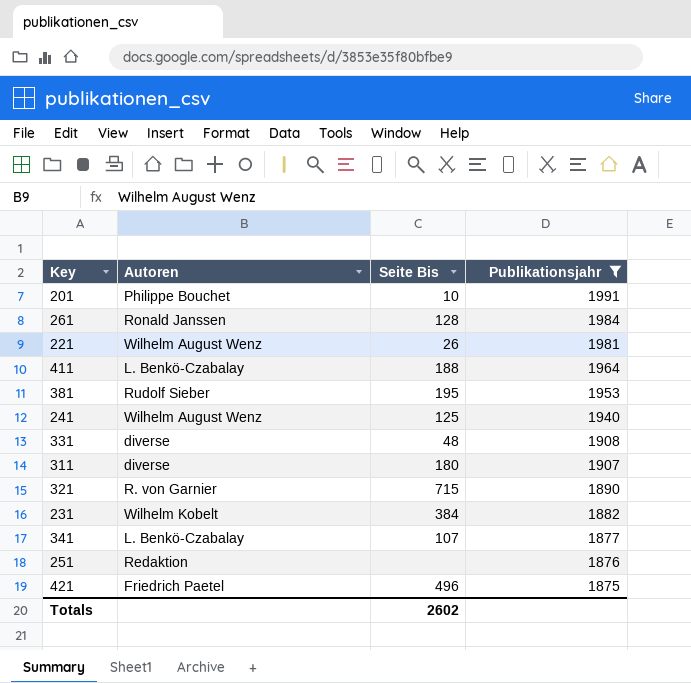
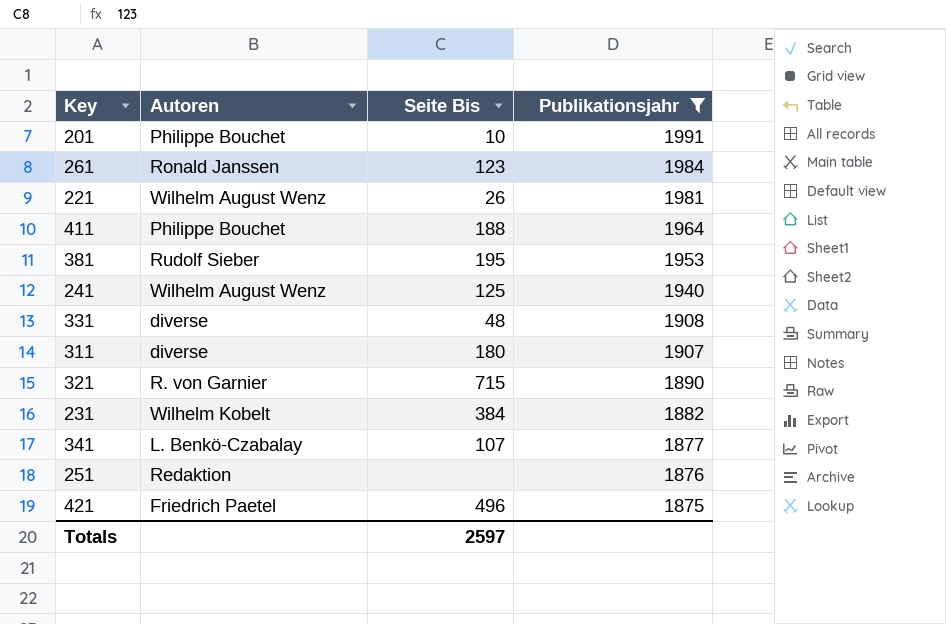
261 | Seite Bis: 128 -> 123
411 | Autoren: L. Benkö-Czabalay -> Philippe Bouchet
Totals | Seite Bis: 2602 -> 2597

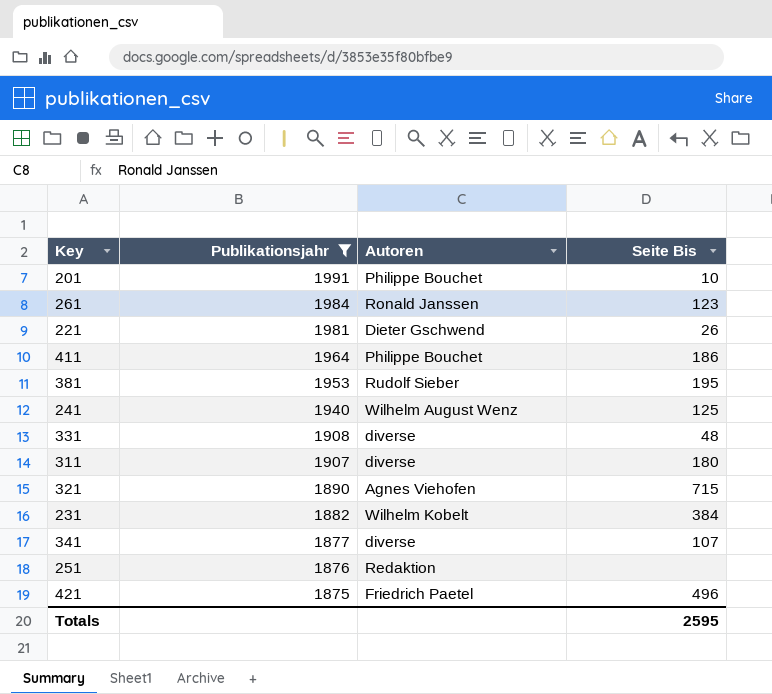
column Publikationsjahr | position: 4 -> 2
221 | Autoren: Wilhelm August Wenz -> Dieter Gschwend
411 | Seite Bis: 188 -> 186
321 | Autoren: R. von Garnier -> Agnes Viehofen
341 | Autoren: L. Benkö-Czabalay -> diverse
Totals | Seite Bis: 2597 -> 2595

